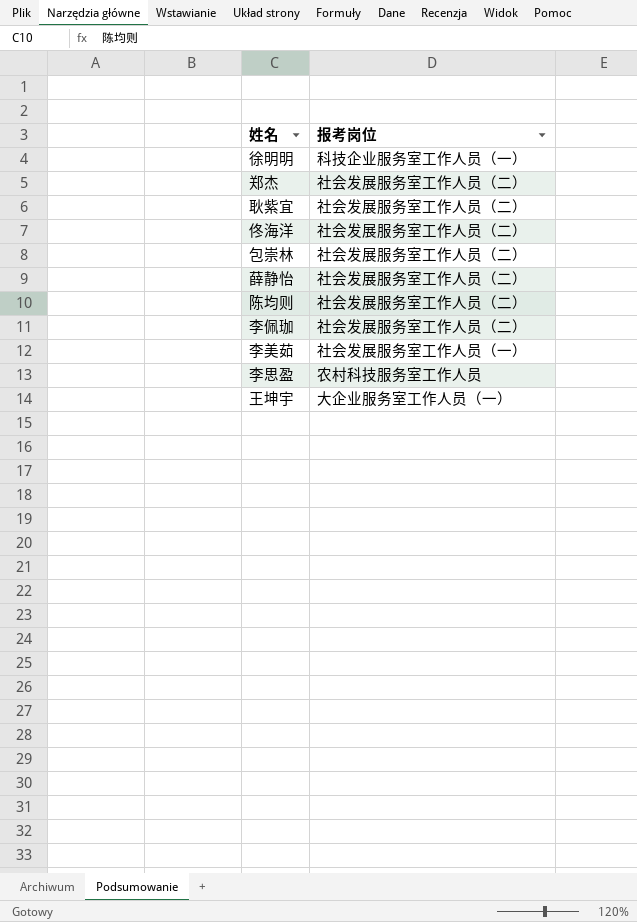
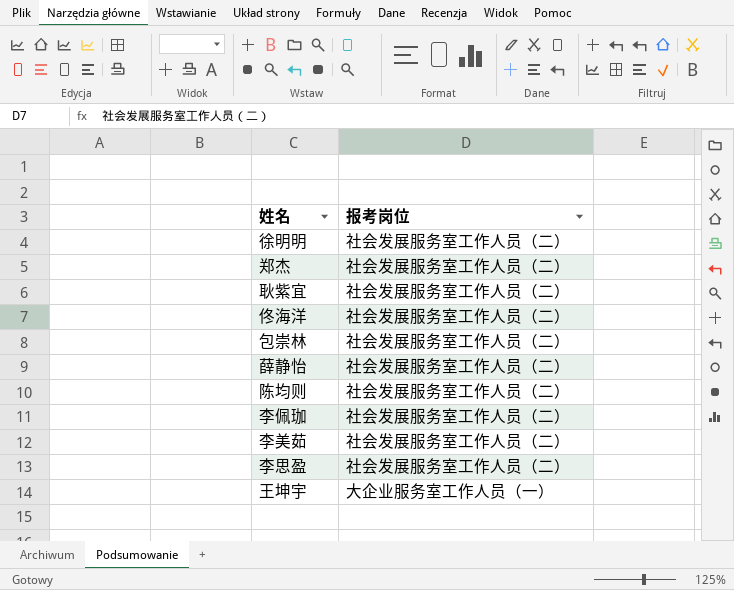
徐明明 | 报考岗位: 科技企业服务室工作人员（一） -> 社会发展服务室工作人员（二）
李美茹 | 报考岗位: 社会发展服务室工作人员（一） -> 社会发展服务室工作人员（二）
李思盈 | 报考岗位: 农村科技服务室工作人员 -> 社会发展服务室工作人员（二）

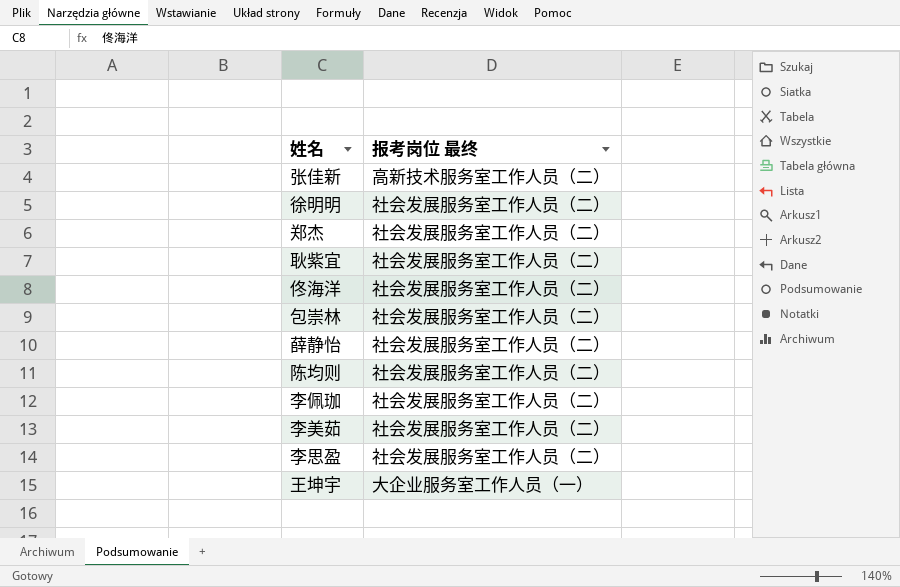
column name: 报考岗位 -> 报考岗位 最终
row 张佳新: none -> 高新技术服务室工作人员（二）

